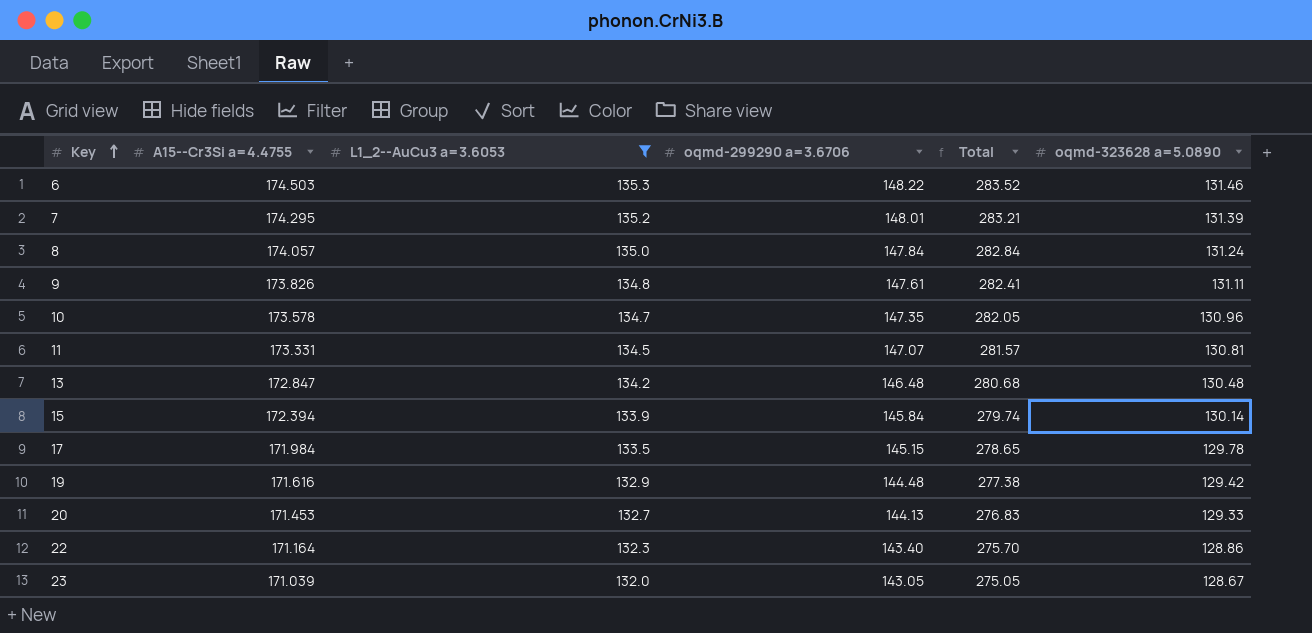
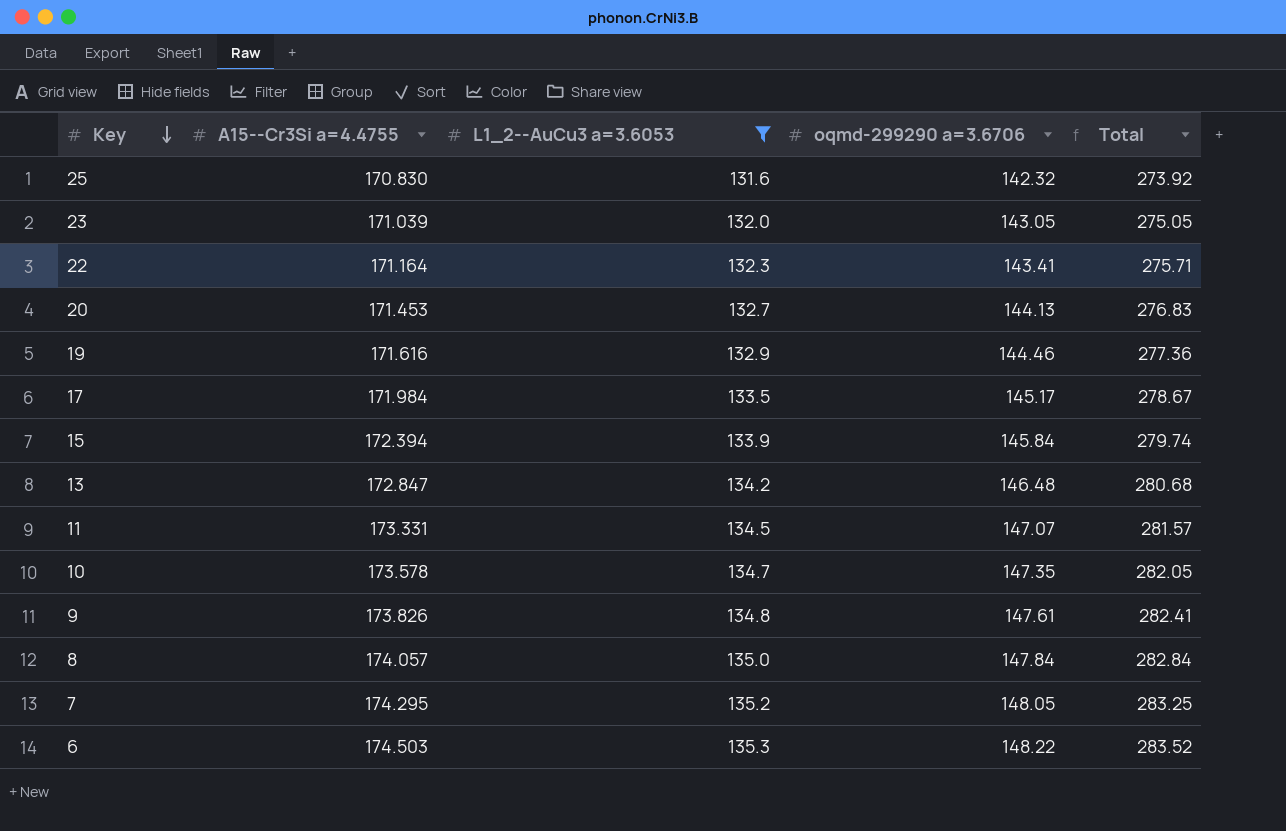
row order: Key ascending -> Key descending
column oqmd-323628 a=5.0890 | position: 6 -> none
row 25: none -> 170.830 | 131.6 | 142.32 | 273.92
22 | oqmd-299290 a=3.6706: 143.40 -> 143.41
22 | Total: 275.70 -> 275.71
19 | oqmd-299290 a=3.6706: 144.48 -> 144.46
19 | Total: 277.38 -> 277.36
17 | oqmd-299290 a=3.6706: 145.15 -> 145.17
17 | Total: 278.65 -> 278.67
7 | oqmd-299290 a=3.6706: 148.01 -> 148.05
7 | Total: 283.21 -> 283.25

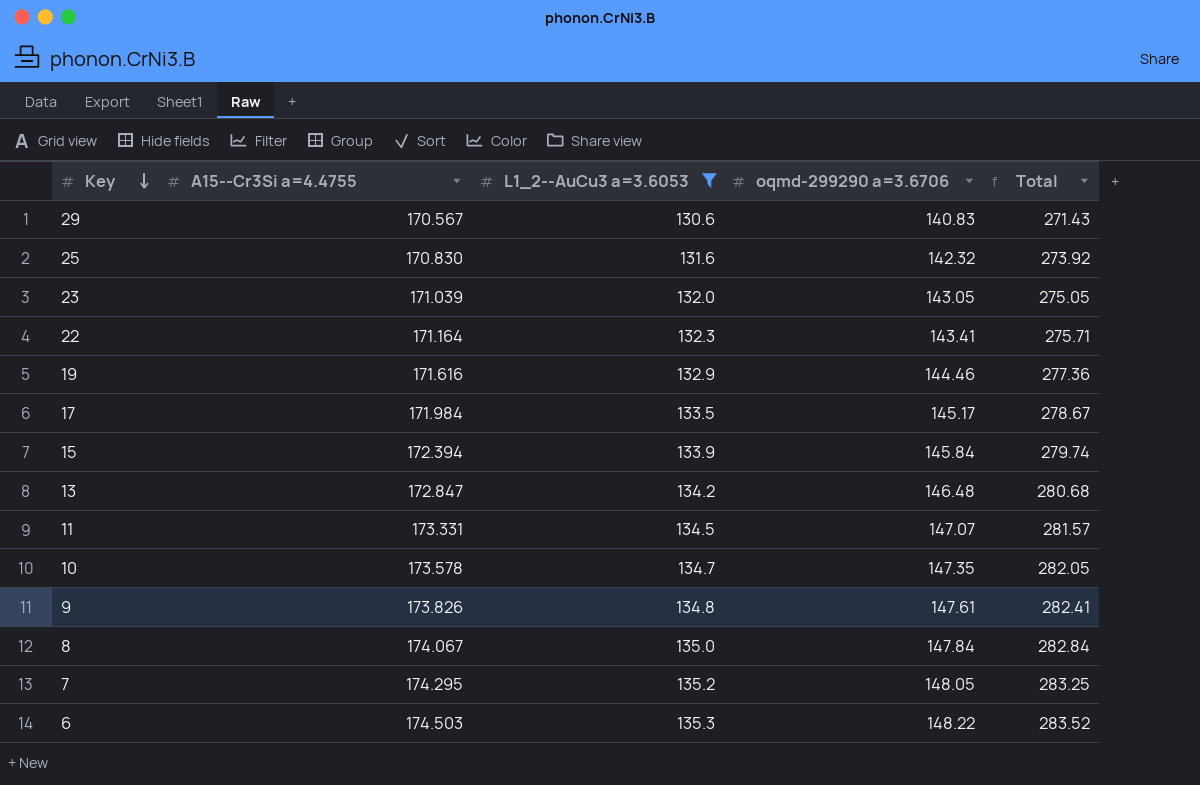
row 20: 171.453 | 132.7 | 144.13 | 276.83 -> none
row 29: none -> 170.567 | 130.6 | 140.83 | 271.43
8 | A15--Cr3Si a=4.4755: 174.057 -> 174.067

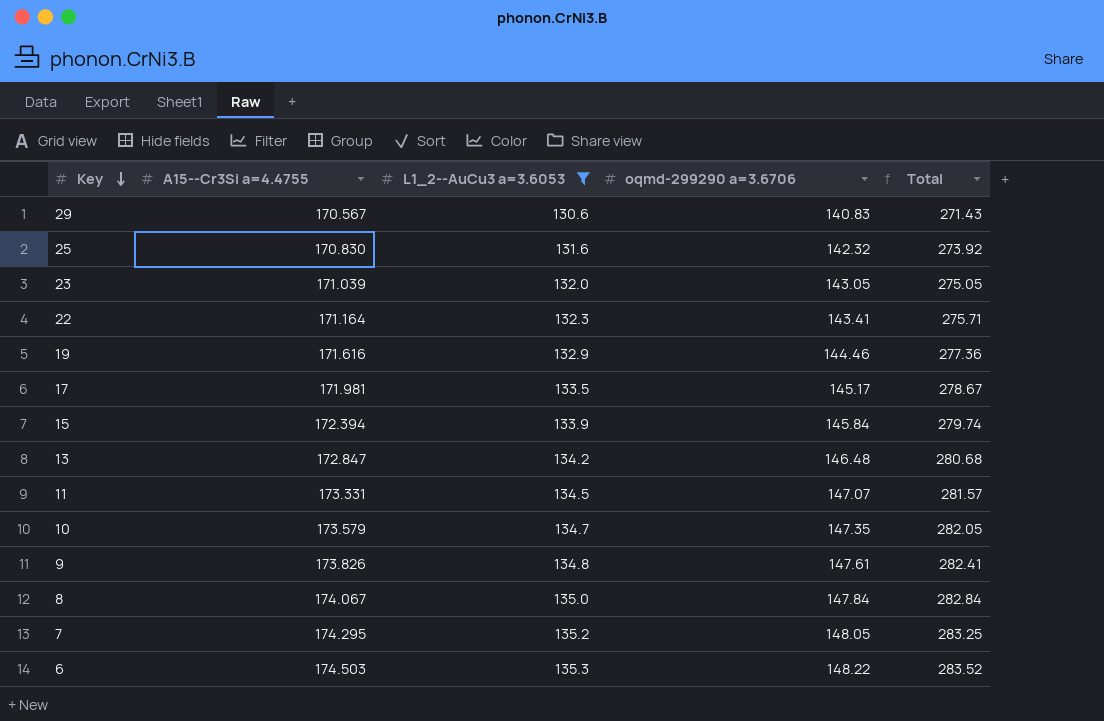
17 | A15--Cr3Si a=4.4755: 171.984 -> 171.981
10 | A15--Cr3Si a=4.4755: 173.578 -> 173.579

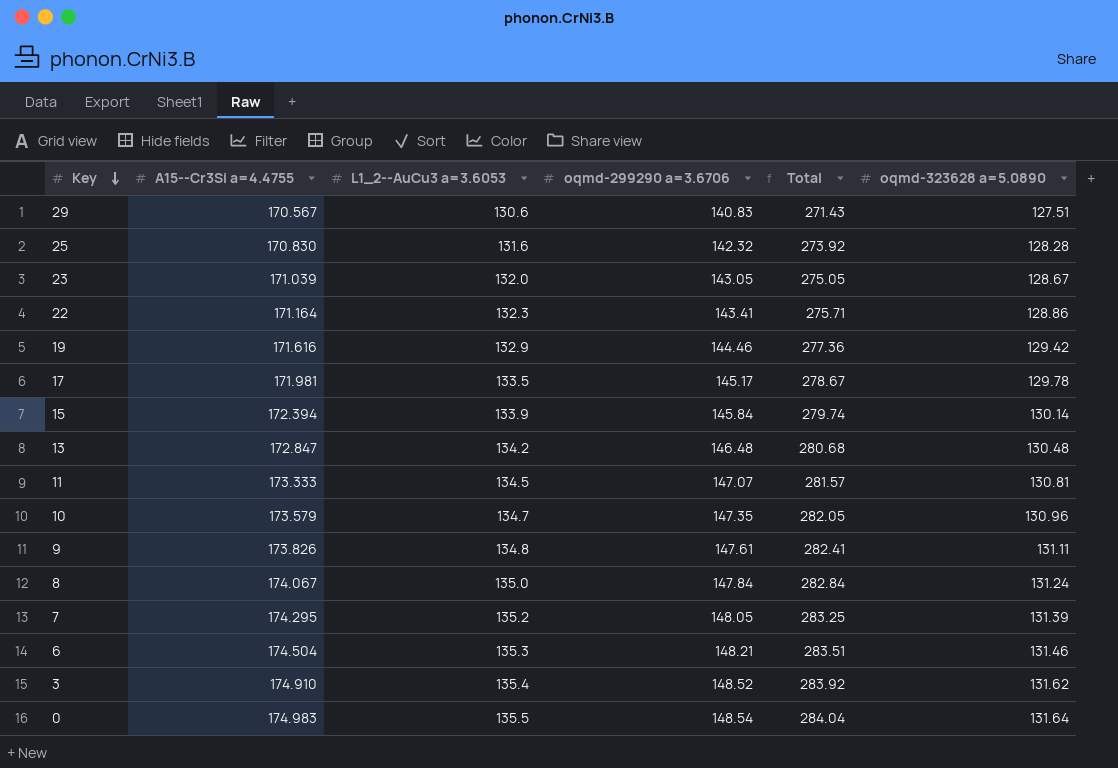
filter: L1_2--AuCu3 a=3.6053 <= 135.3 -> none
column oqmd-323628 a=5.0890 | position: none -> 6
11 | A15--Cr3Si a=4.4755: 173.331 -> 173.333
6 | A15--Cr3Si a=4.4755: 174.503 -> 174.504
6 | oqmd-299290 a=3.6706: 148.22 -> 148.21
6 | Total: 283.52 -> 283.51

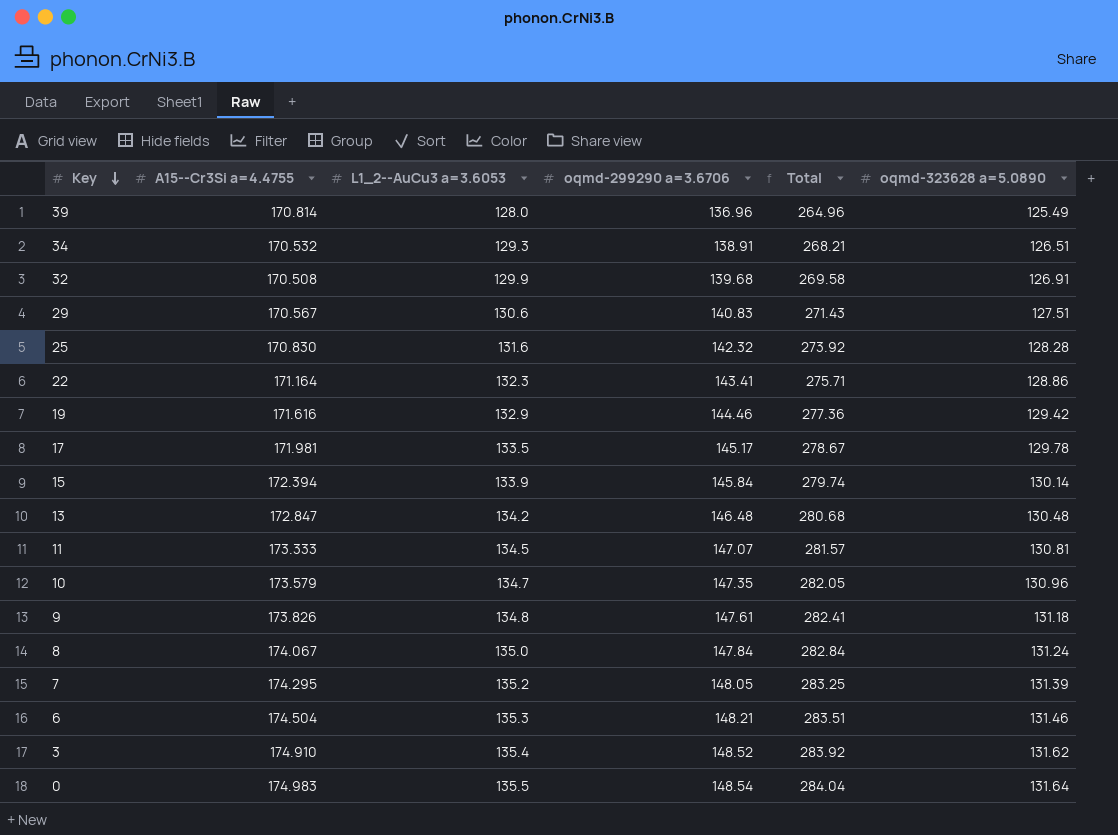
row 23: 171.039 | 132.0 | 143.05 | 275.05 | 128.67 -> none
row 39: none -> 170.814 | 128.0 | 136.96 | 264.96 | 125.49
row 34: none -> 170.532 | 129.3 | 138.91 | 268.21 | 126.51
row 32: none -> 170.508 | 129.9 | 139.68 | 269.58 | 126.91
9 | oqmd-323628 a=5.0890: 131.11 -> 131.18

